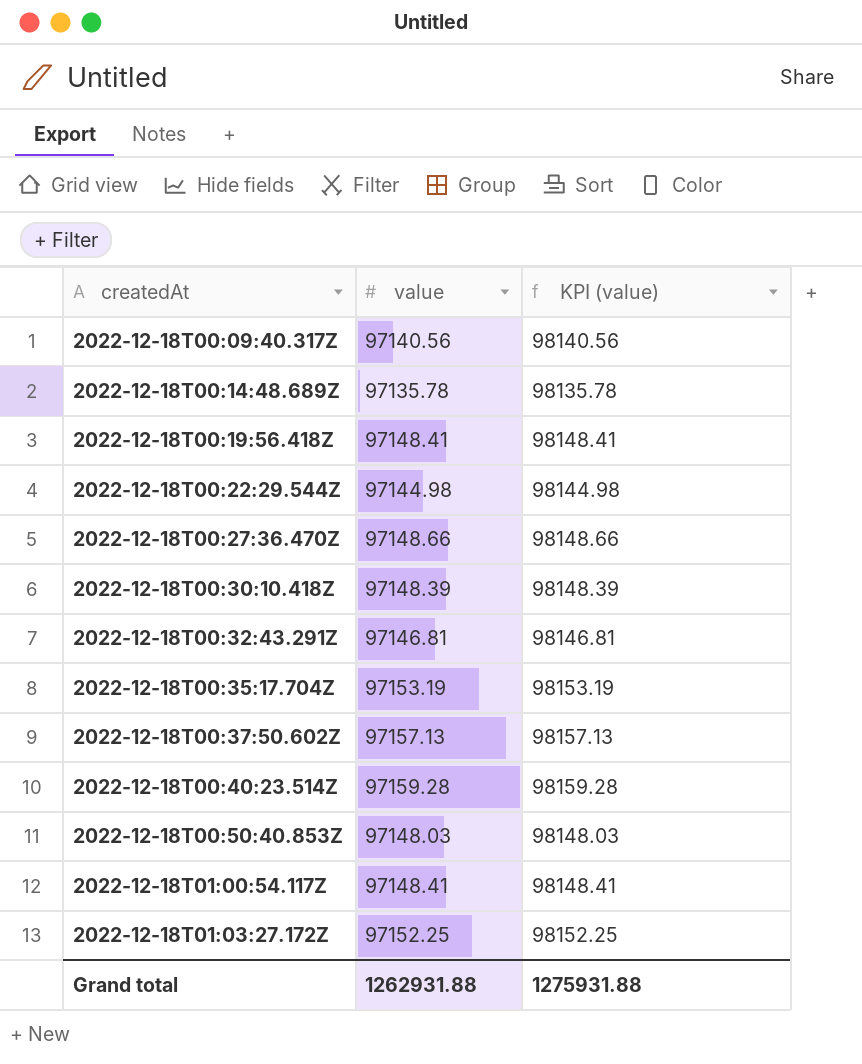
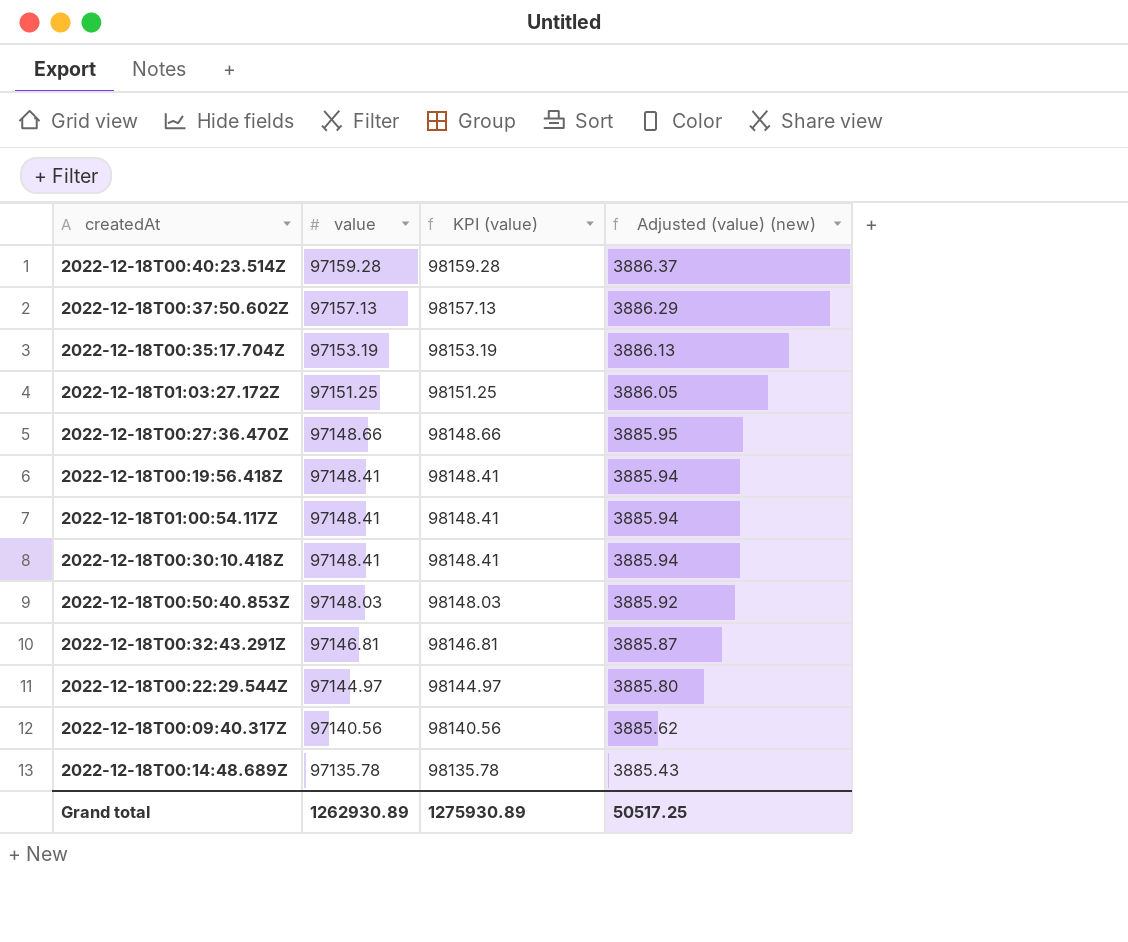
row order: createdAt ascending -> value descending
column Adjusted (value) (new) | formula: none -> [value] * 0.04
2022-12-18T01:03:27.172Z | value: 97152.25 -> 97151.25
2022-12-18T01:03:27.172Z | KPI (value): 98152.25 -> 98151.25
2022-12-18T00:30:10.418Z | value: 97148.39 -> 97148.41
2022-12-18T00:30:10.418Z | KPI (value): 98148.39 -> 98148.41
2022-12-18T00:22:29.544Z | value: 97144.98 -> 97144.97
2022-12-18T00:22:29.544Z | KPI (value): 98144.98 -> 98144.97
Grand total | value: 1262931.88 -> 1262930.89
Grand total | KPI (value): 1275931.88 -> 1275930.89

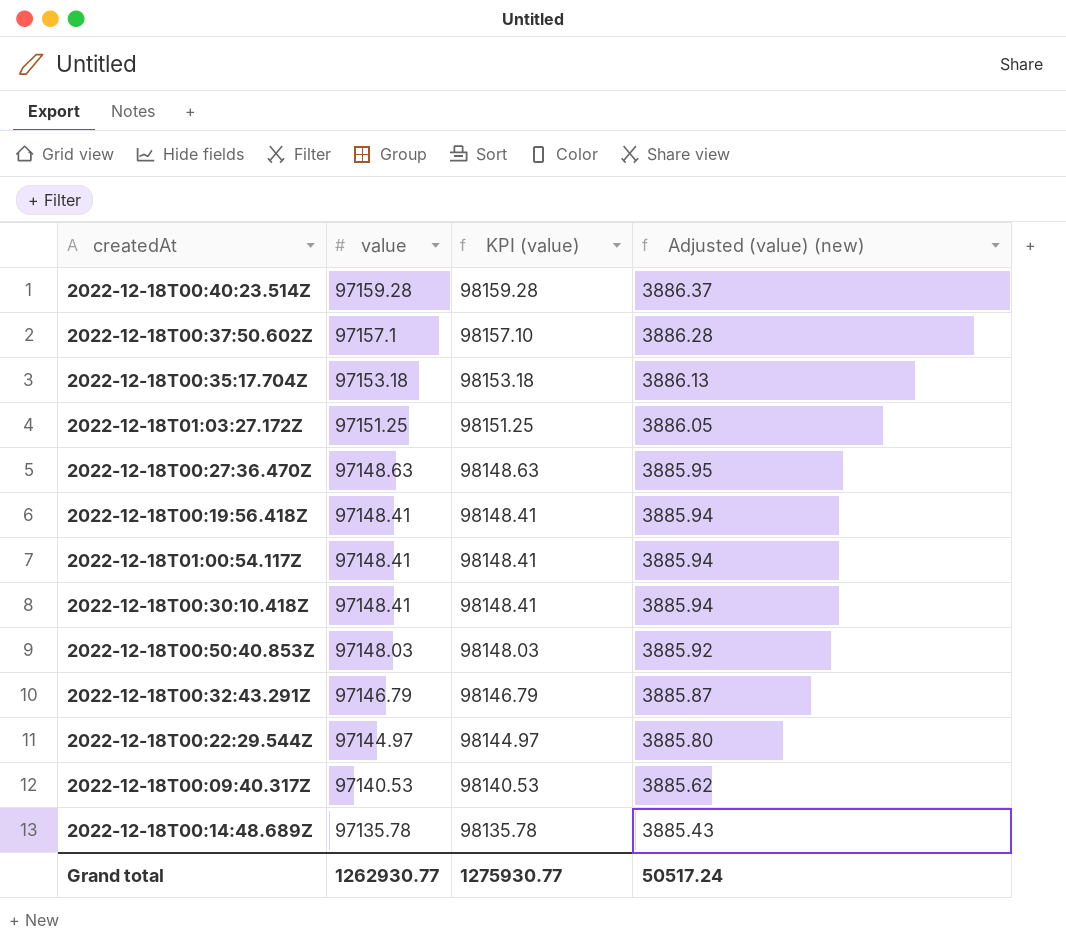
2022-12-18T00:37:50.602Z | value: 97157.13 -> 97157.1
2022-12-18T00:37:50.602Z | KPI (value): 98157.13 -> 98157.10
2022-12-18T00:37:50.602Z | Adjusted (value) (new): 3886.29 -> 3886.28
2022-12-18T00:35:17.704Z | value: 97153.19 -> 97153.18
2022-12-18T00:35:17.704Z | KPI (value): 98153.19 -> 98153.18
2022-12-18T00:27:36.470Z | value: 97148.66 -> 97148.63
2022-12-18T00:27:36.470Z | KPI (value): 98148.66 -> 98148.63
2022-12-18T00:32:43.291Z | value: 97146.81 -> 97146.79
2022-12-18T00:32:43.291Z | KPI (value): 98146.81 -> 98146.79
2022-12-18T00:09:40.317Z | value: 97140.56 -> 97140.53
2022-12-18T00:09:40.317Z | KPI (value): 98140.56 -> 98140.53
Grand total | value: 1262930.89 -> 1262930.77
Grand total | KPI (value): 1275930.89 -> 1275930.77
Grand total | Adjusted (value) (new): 50517.25 -> 50517.24

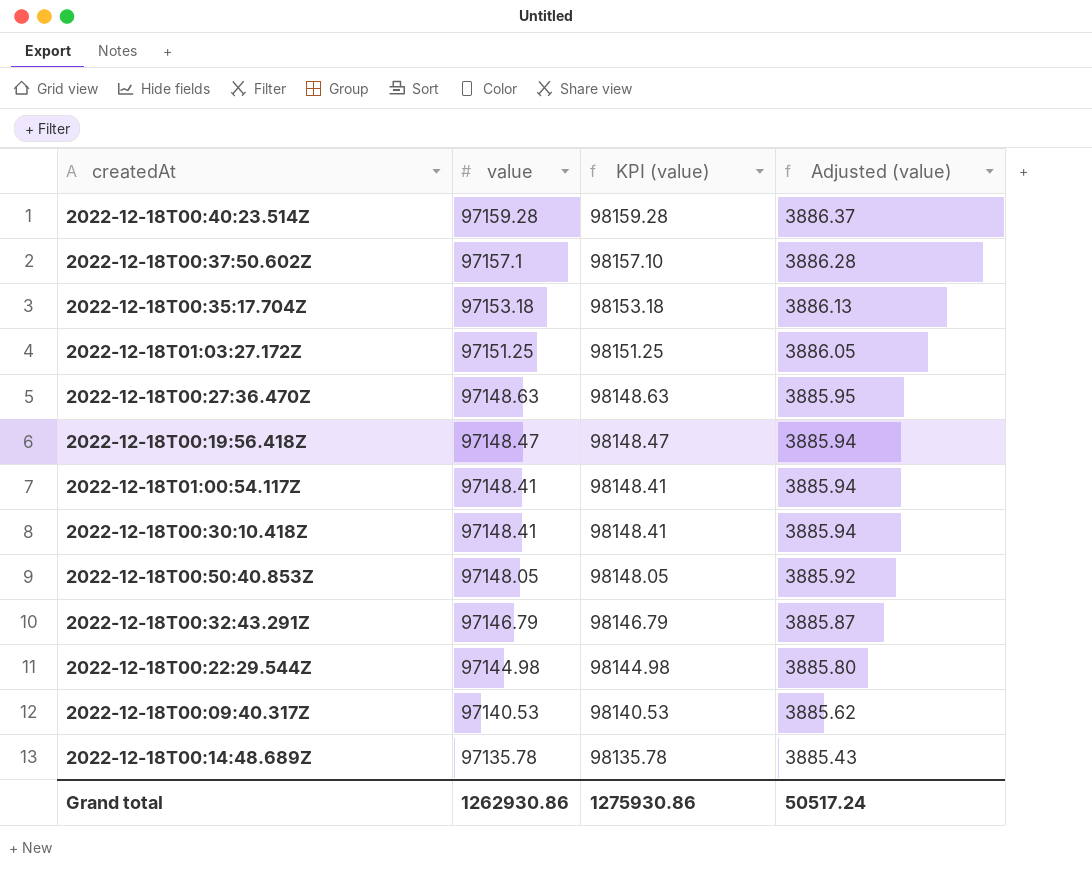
column name: Adjusted (value) (new) -> Adjusted (value)
2022-12-18T00:19:56.418Z | value: 97148.41 -> 97148.47
2022-12-18T00:19:56.418Z | KPI (value): 98148.41 -> 98148.47
2022-12-18T00:50:40.853Z | value: 97148.03 -> 97148.05
2022-12-18T00:50:40.853Z | KPI (value): 98148.03 -> 98148.05
2022-12-18T00:22:29.544Z | value: 97144.97 -> 97144.98
2022-12-18T00:22:29.544Z | KPI (value): 98144.97 -> 98144.98
Grand total | value: 1262930.77 -> 1262930.86
Grand total | KPI (value): 1275930.77 -> 1275930.86

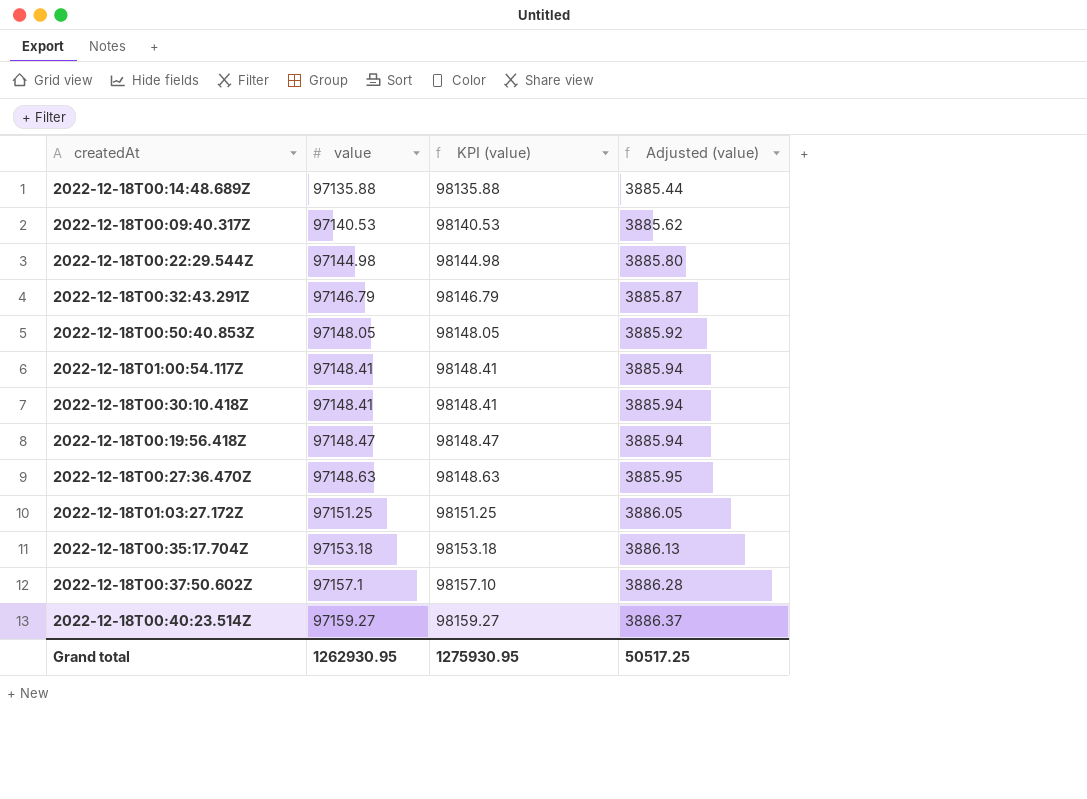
row order: value descending -> value ascending
2022-12-18T00:14:48.689Z | value: 97135.78 -> 97135.88
2022-12-18T00:14:48.689Z | KPI (value): 98135.78 -> 98135.88
2022-12-18T00:14:48.689Z | Adjusted (value): 3885.43 -> 3885.44
2022-12-18T00:40:23.514Z | value: 97159.28 -> 97159.27
2022-12-18T00:40:23.514Z | KPI (value): 98159.28 -> 98159.27
Grand total | value: 1262930.86 -> 1262930.95
Grand total | KPI (value): 1275930.86 -> 1275930.95
Grand total | Adjusted (value): 50517.24 -> 50517.25

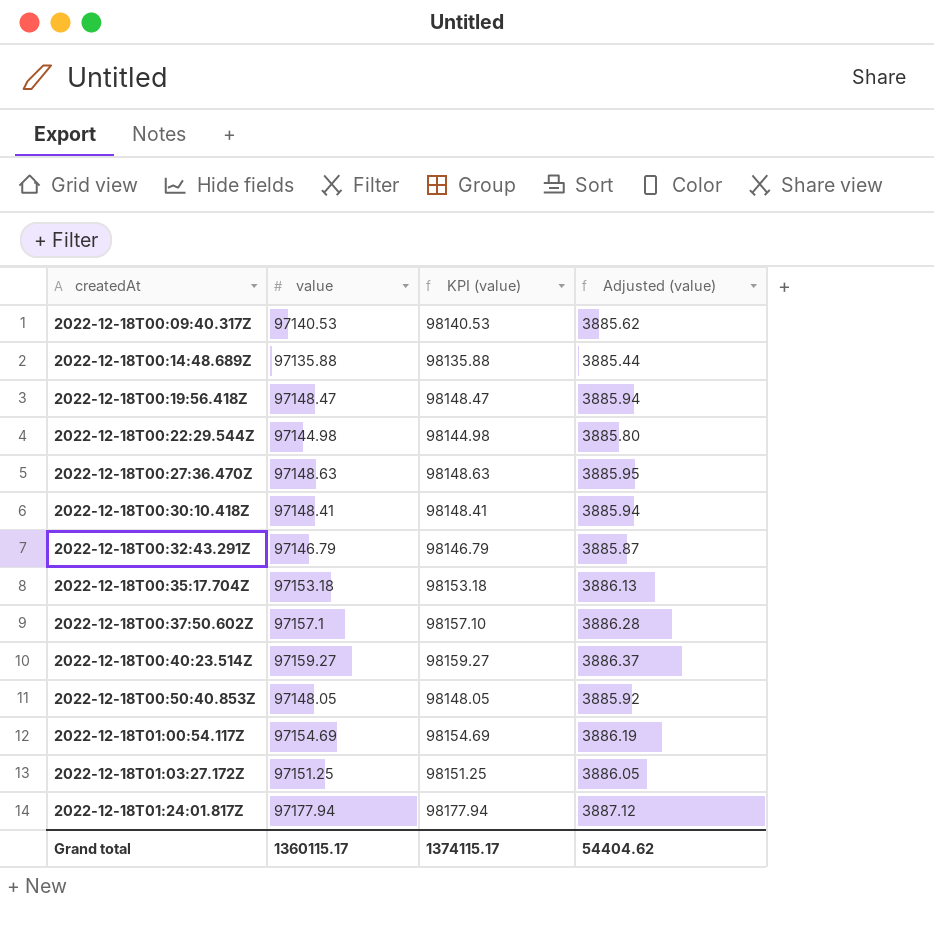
row order: value ascending -> createdAt ascending
2022-12-18T01:00:54.117Z | value: 97148.41 -> 97154.69
2022-12-18T01:00:54.117Z | KPI (value): 98148.41 -> 98154.69
2022-12-18T01:00:54.117Z | Adjusted (value): 3885.94 -> 3886.19
row 2022-12-18T01:24:01.817Z: none -> 97177.94 | 98177.94 | 3887.12
Grand total | value: 1262930.95 -> 1360115.17
Grand total | KPI (value): 1275930.95 -> 1374115.17
Grand total | Adjusted (value): 50517.25 -> 54404.62

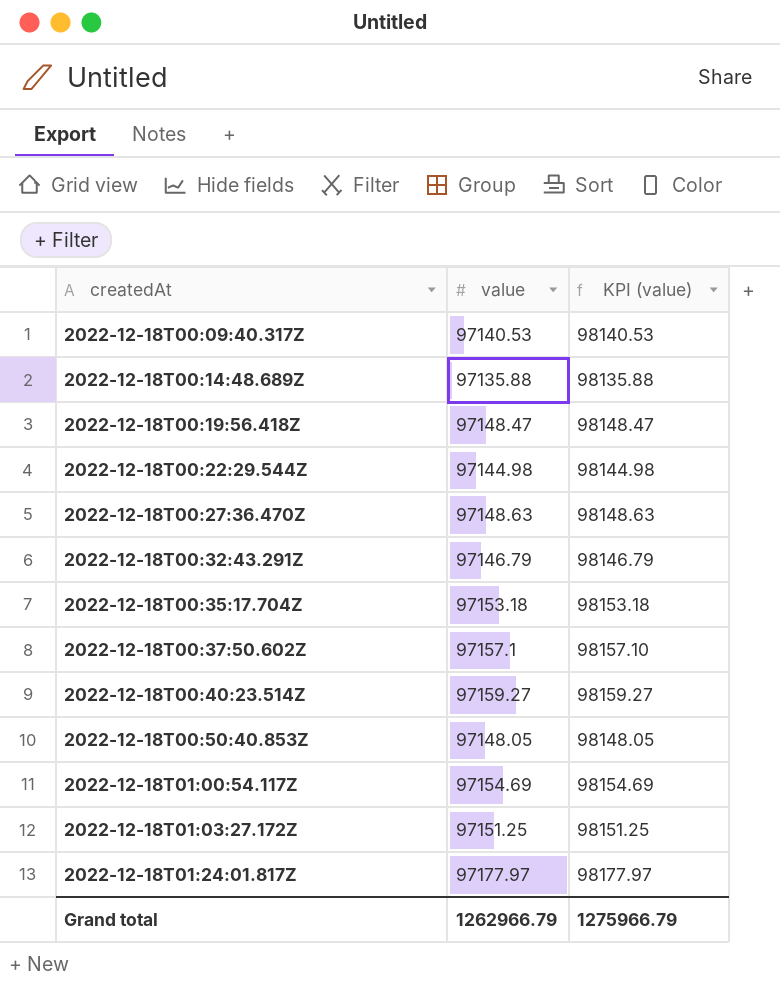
column Adjusted (value) | formula: [value] * 0.04 -> none
row 2022-12-18T00:30:10.418Z: 97148.41 | 98148.41 | 3885.94 -> none
2022-12-18T01:24:01.817Z | value: 97177.94 -> 97177.97
2022-12-18T01:24:01.817Z | KPI (value): 98177.94 -> 98177.97
Grand total | value: 1360115.17 -> 1262966.79
Grand total | KPI (value): 1374115.17 -> 1275966.79

